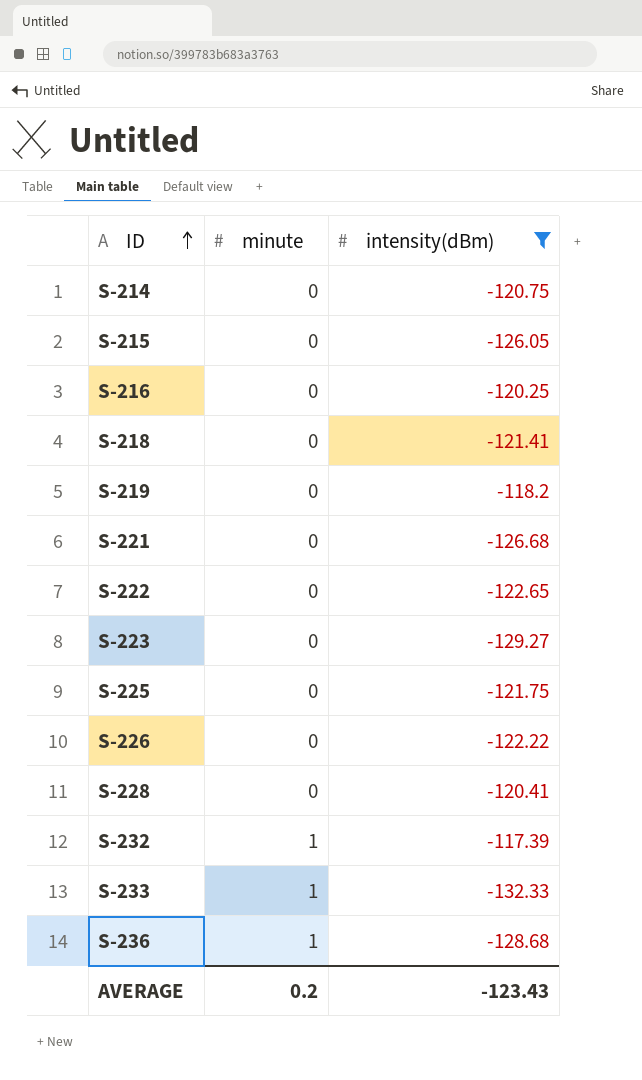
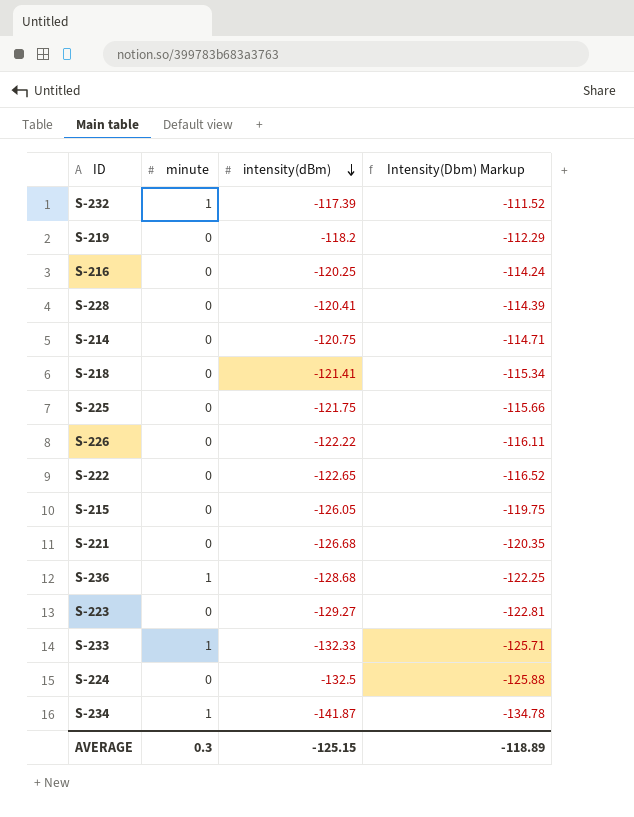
filter: intensity(dBm) >= -132.33 -> none
row order: ID ascending -> intensity(dBm) descending
column Intensity(Dbm) Markup | formula: none -> [intensity(dBm)] * 0.95
AVERAGE | minute: 0.2 -> 0.3
AVERAGE | intensity(dBm): -123.43 -> -125.15

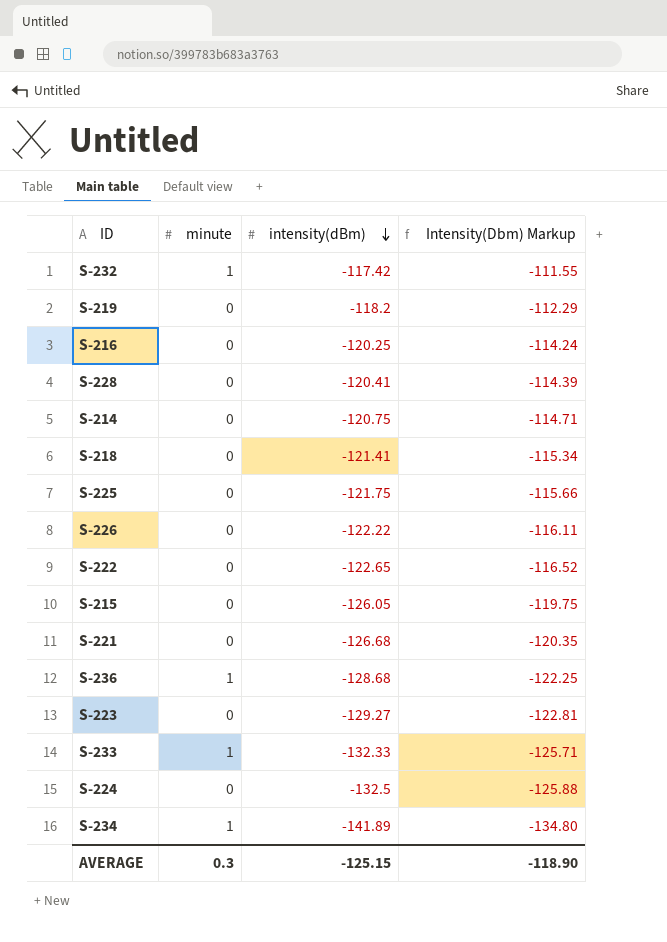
S-232 | intensity(dBm): -117.39 -> -117.42
S-232 | Intensity(Dbm) Markup: -111.52 -> -111.55
S-234 | intensity(dBm): -141.87 -> -141.89
S-234 | Intensity(Dbm) Markup: -134.78 -> -134.80
AVERAGE | Intensity(Dbm) Markup: -118.89 -> -118.90

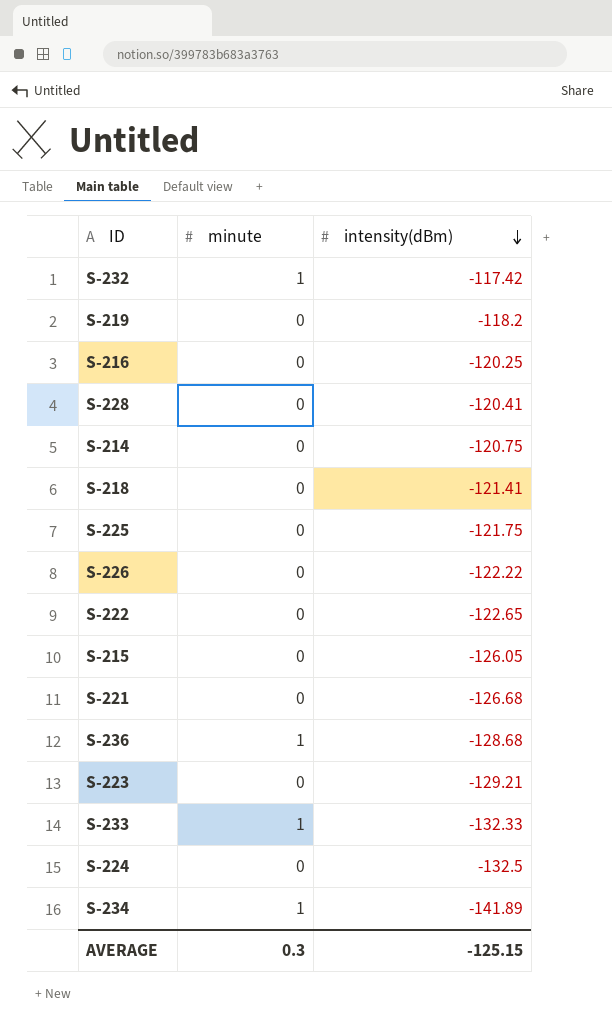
column Intensity(Dbm) Markup | formula: [intensity(dBm)] * 0.95 -> none
S-223 | intensity(dBm): -129.27 -> -129.21

